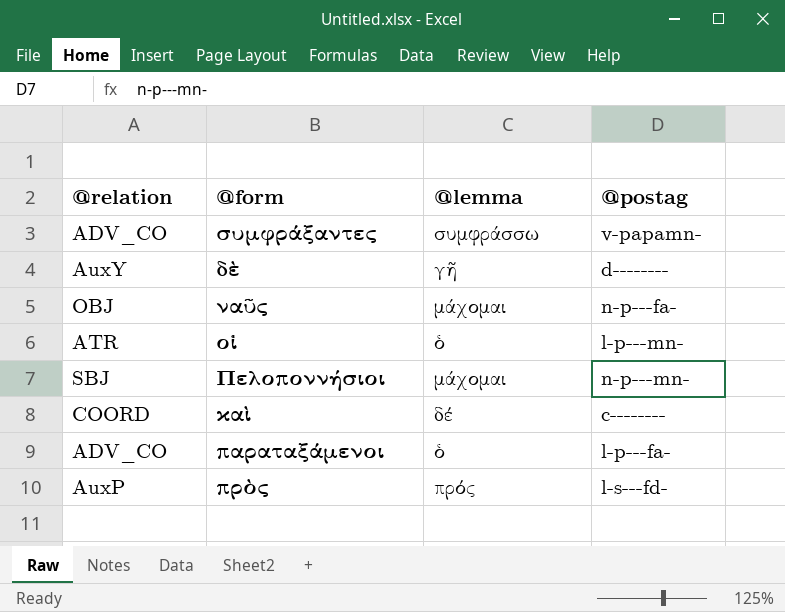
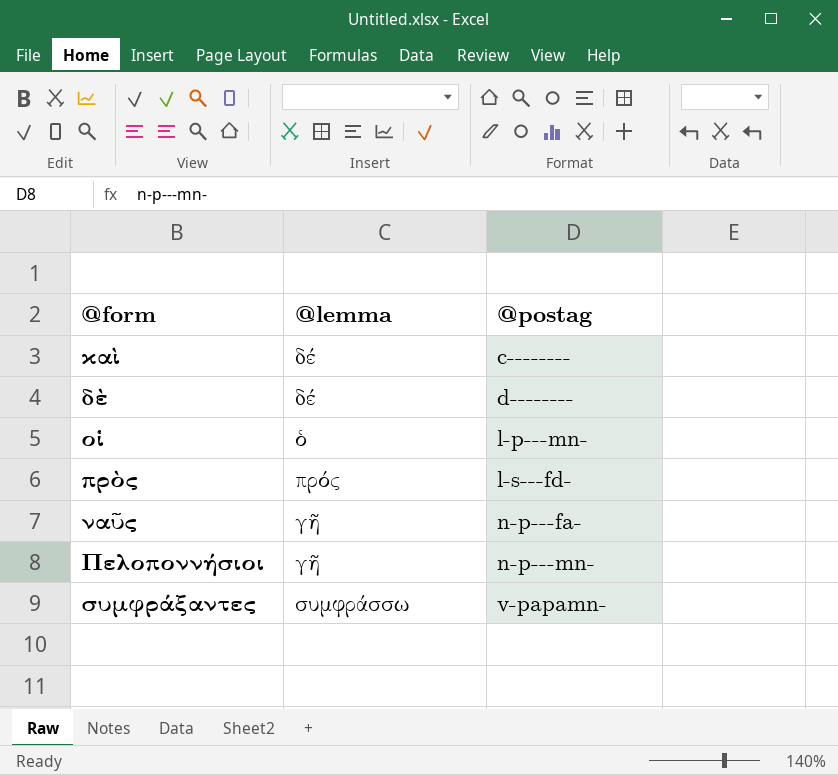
row order: none -> @postag ascending
column @relation | position: 1 -> none
row παραταξάμενοι: ADV_CO | ὁ | l-p---fa- -> none
δὲ | @lemma: γῆ -> δέ
ναῦς | @lemma: μάχομαι -> γῆ
Πελοποννήσιοι | @lemma: μάχομαι -> γῆ

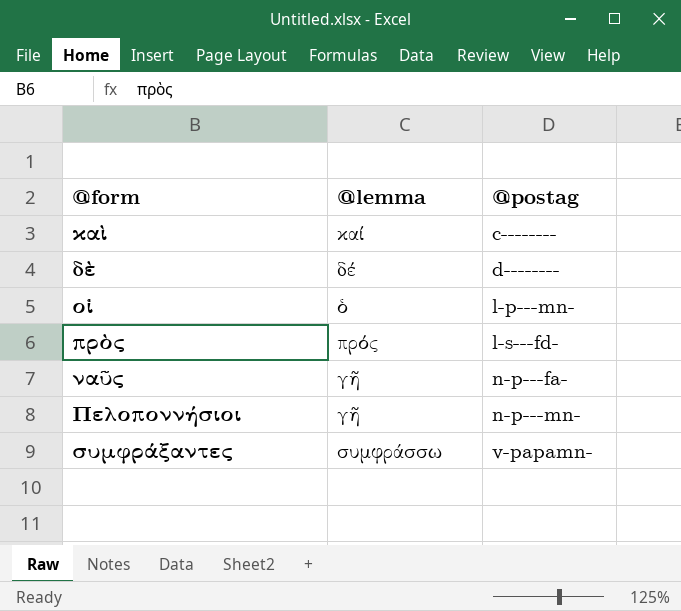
καὶ | @lemma: δέ -> καί

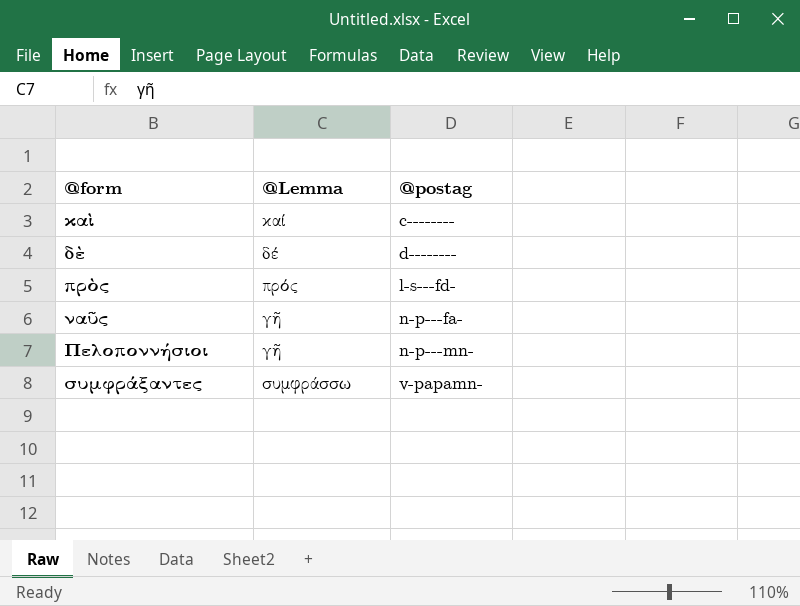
column name: @lemma -> @Lemma
row οἱ: ὁ | l-p---mn- -> none

